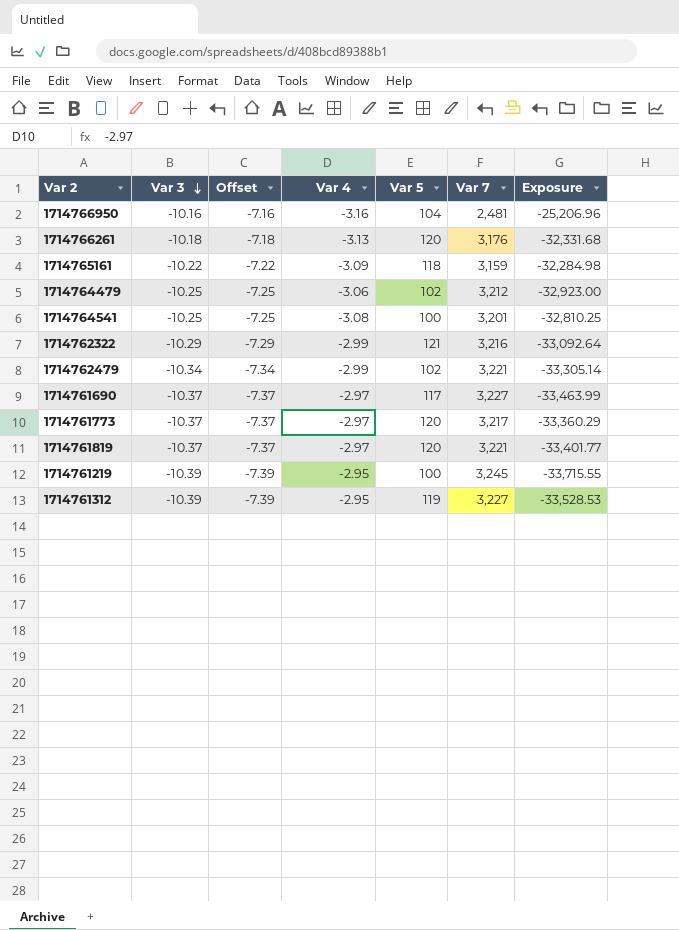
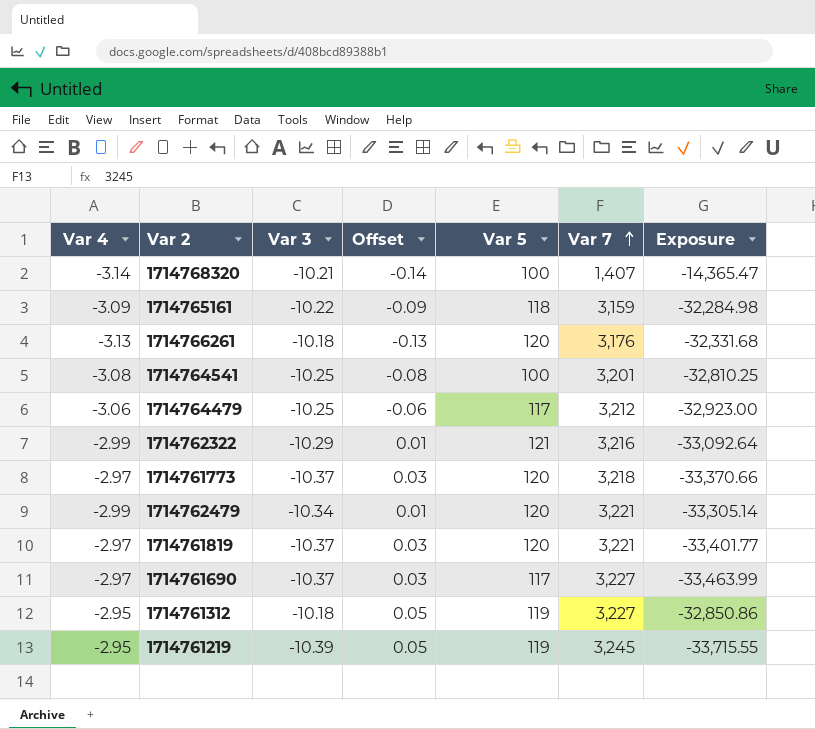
row order: Var 3 descending -> Var 7 ascending
column Var 4 | position: 4 -> 1
column Offset | formula: [Var 3] + 3 -> [Var 4] + 3
row 1714766950: -10.16 | -7.16 | -3.16 | 104 | 2,481 | -25,206.96 -> none
row 1714768320: none -> -3.14 | -10.21 | -0.14 | 100 | 1,407 | -14,365.47
1714764479 | Var 5: 102 -> 117
1714761773 | Var 7: 3,217 -> 3,218
1714761773 | Exposure: -33,360.29 -> -33,370.66
1714762479 | Var 5: 102 -> 120
1714761312 | Var 3: -10.39 -> -10.18
1714761312 | Exposure: -33,528.53 -> -32,850.86
1714761219 | Var 5: 100 -> 119

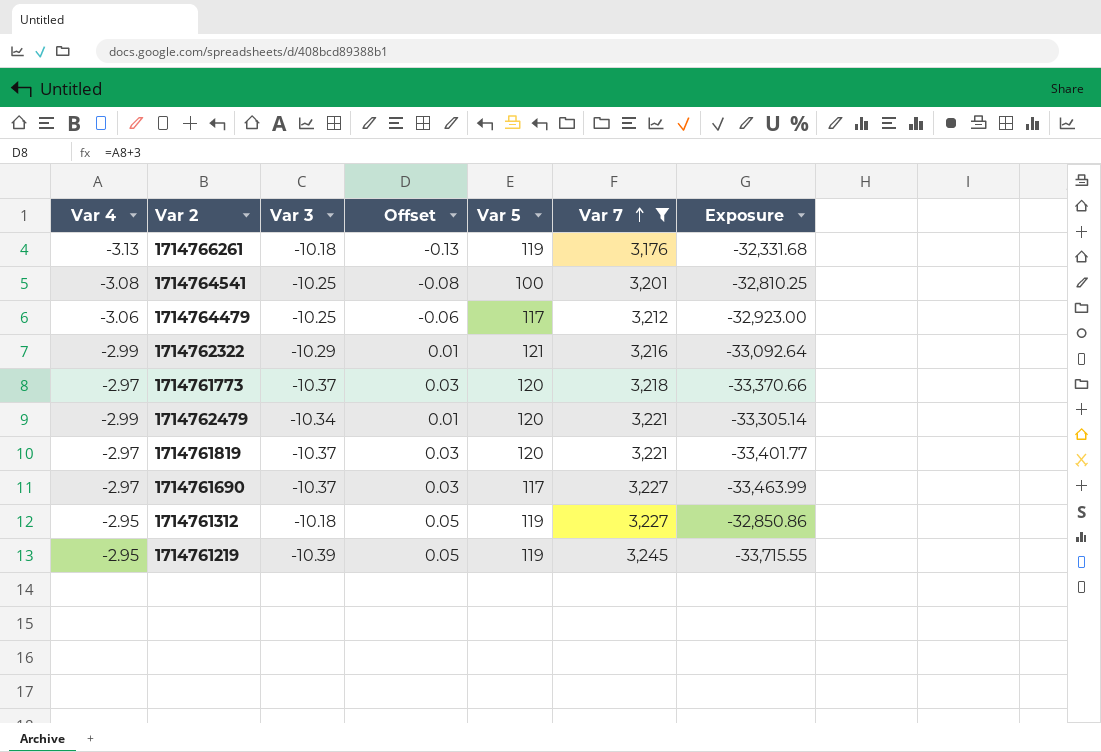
filter: none -> Var 7 >= 3,176
1714766261 | Var 5: 120 -> 119

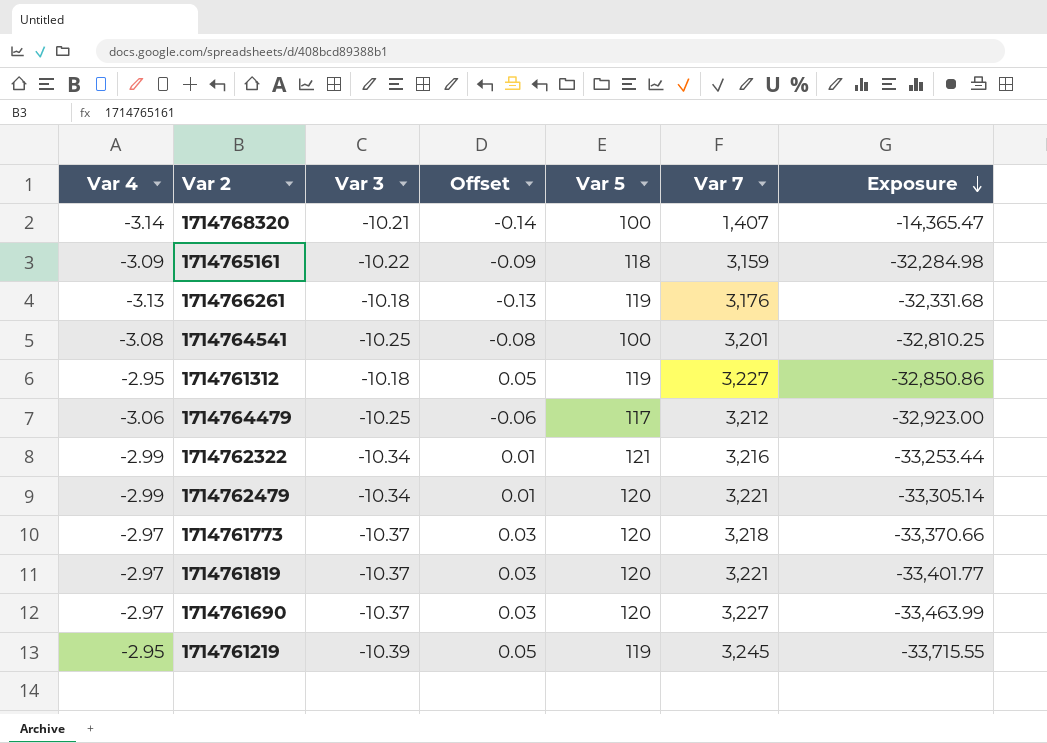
filter: Var 7 >= 3,176 -> none
row order: Var 7 ascending -> Exposure descending
1714762322 | Var 3: -10.29 -> -10.34
1714762322 | Exposure: -33,092.64 -> -33,253.44
1714761690 | Var 5: 117 -> 120

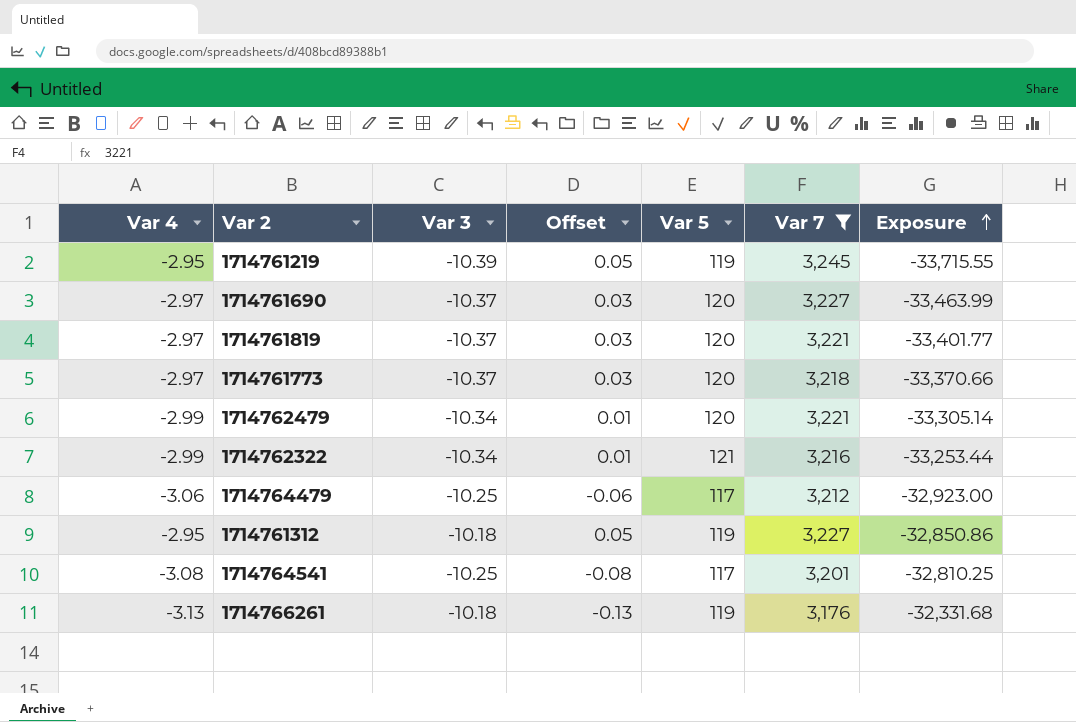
filter: none -> Var 7 >= 3,176
row order: Exposure descending -> Exposure ascending
1714764541 | Var 5: 100 -> 117

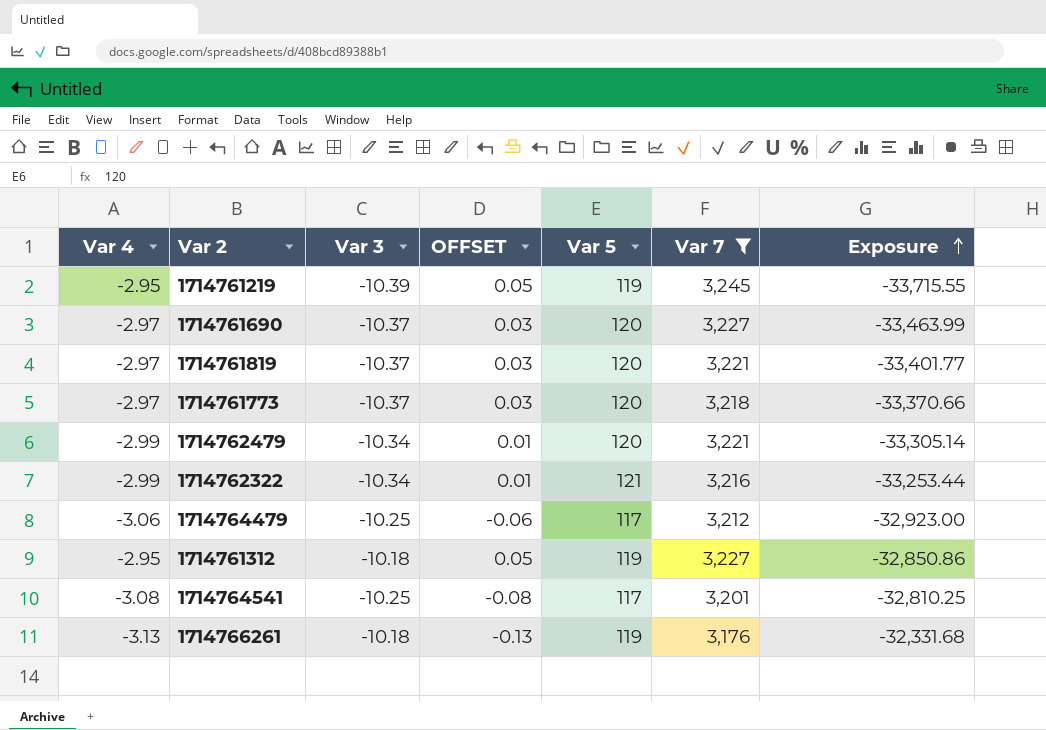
column name: Offset -> OFFSET

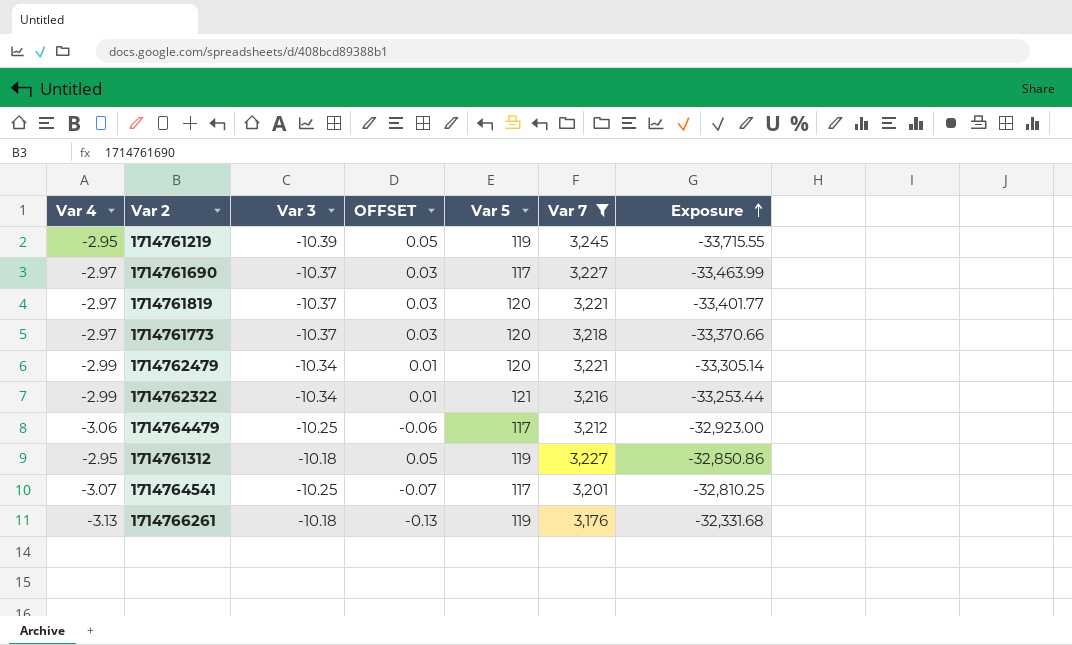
1714761690 | Var 5: 120 -> 117
1714764541 | Var 4: -3.08 -> -3.07
1714764541 | OFFSET: -0.08 -> -0.07

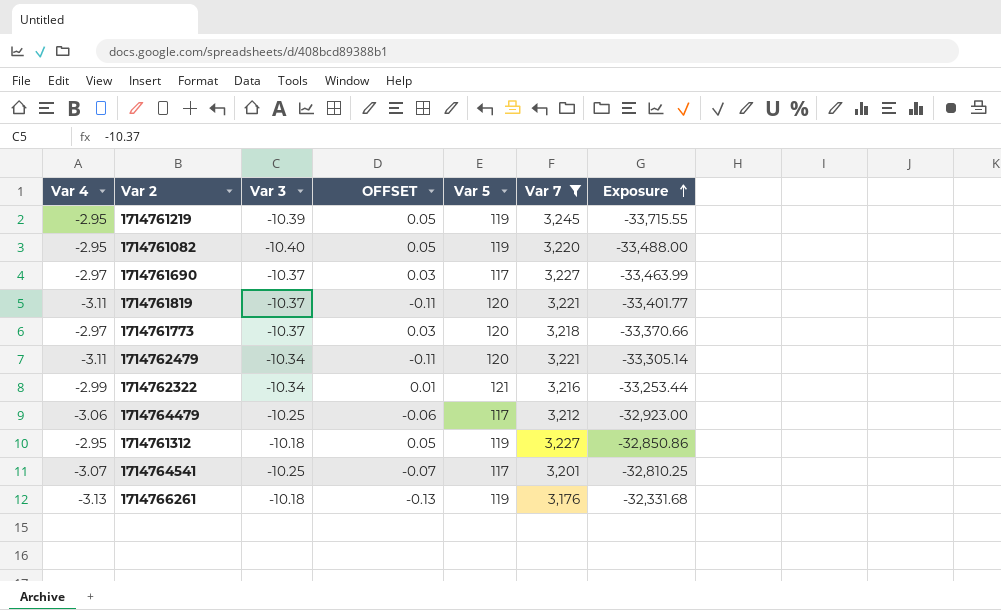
row 1714761082: none -> -2.95 | -10.40 | 0.05 | 119 | 3,220 | -33,488.00
1714761819 | Var 4: -2.97 -> -3.11
1714761819 | OFFSET: 0.03 -> -0.11
1714762479 | Var 4: -2.99 -> -3.11
1714762479 | OFFSET: 0.01 -> -0.11

